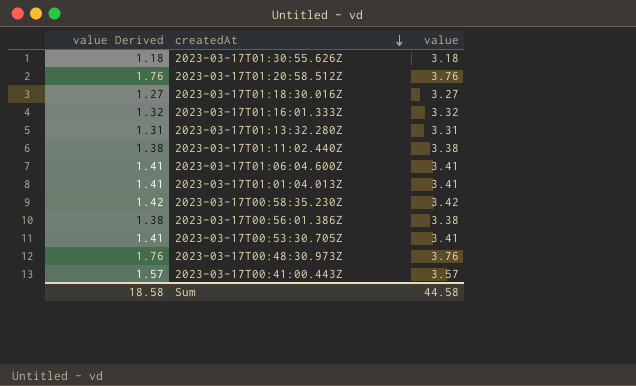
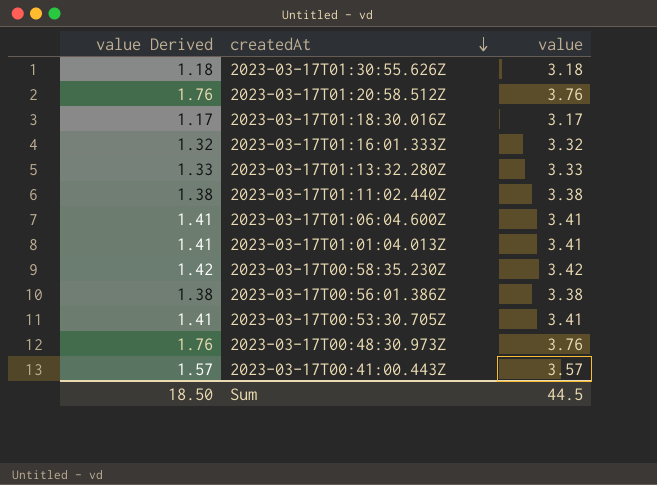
2023-03-17T01:18:30.016Z | value Derived: 1.27 -> 1.17
2023-03-17T01:18:30.016Z | value: 3.27 -> 3.17
2023-03-17T01:13:32.280Z | value Derived: 1.31 -> 1.33
2023-03-17T01:13:32.280Z | value: 3.31 -> 3.33
Sum | value Derived: 18.58 -> 18.50
Sum | value: 44.58 -> 44.5

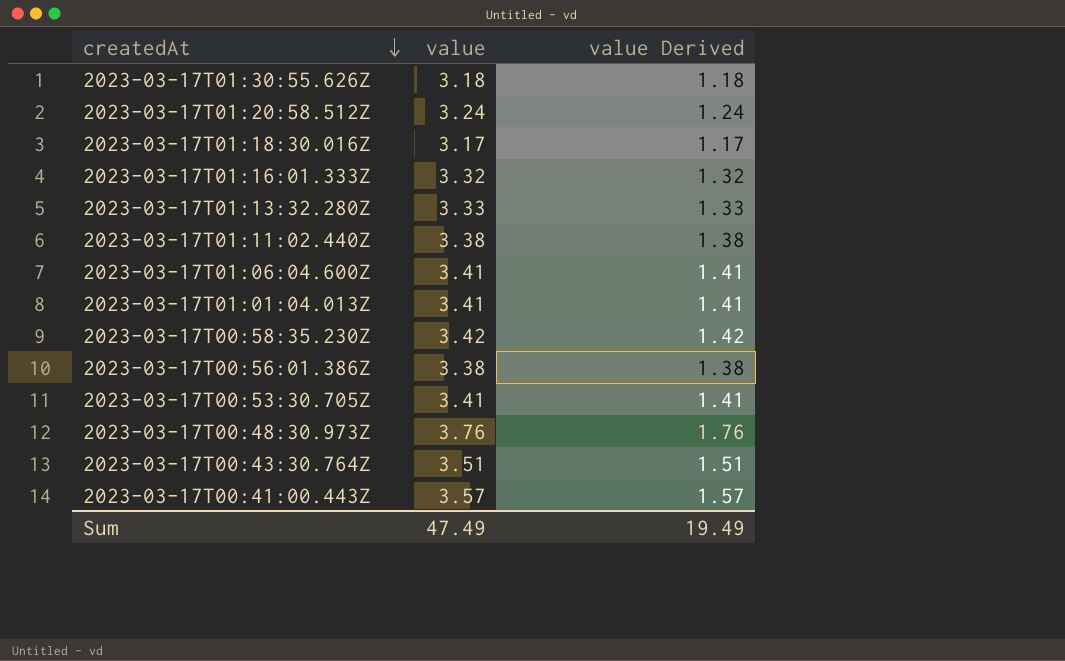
column value Derived | position: 1 -> 3
2023-03-17T01:20:58.512Z | value: 3.76 -> 3.24
2023-03-17T01:20:58.512Z | value Derived: 1.76 -> 1.24
row 2023-03-17T00:43:30.764Z: none -> 3.51 | 1.51
Sum | value: 44.5 -> 47.49
Sum | value Derived: 18.50 -> 19.49

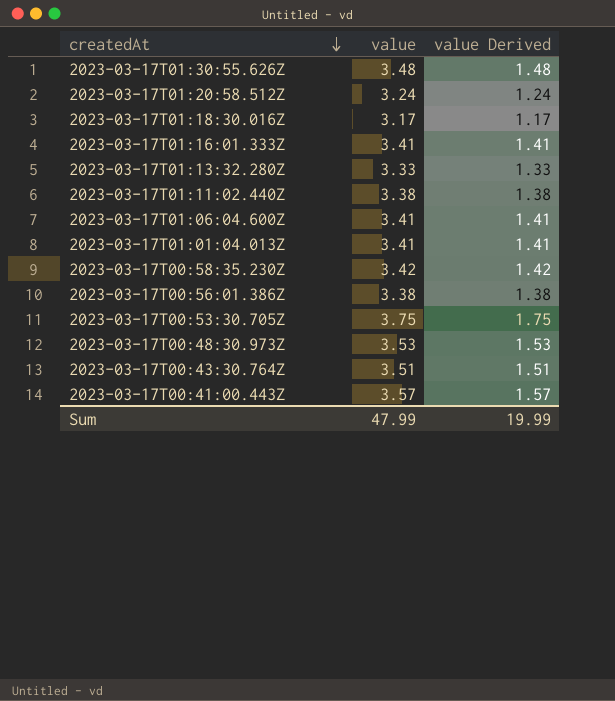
2023-03-17T01:30:55.626Z | value: 3.18 -> 3.48
2023-03-17T01:30:55.626Z | value Derived: 1.18 -> 1.48
2023-03-17T01:16:01.333Z | value: 3.32 -> 3.41
2023-03-17T01:16:01.333Z | value Derived: 1.32 -> 1.41
2023-03-17T00:53:30.705Z | value: 3.41 -> 3.75
2023-03-17T00:53:30.705Z | value Derived: 1.41 -> 1.75
2023-03-17T00:48:30.973Z | value: 3.76 -> 3.53
2023-03-17T00:48:30.973Z | value Derived: 1.76 -> 1.53
Sum | value: 47.49 -> 47.99
Sum | value Derived: 19.49 -> 19.99

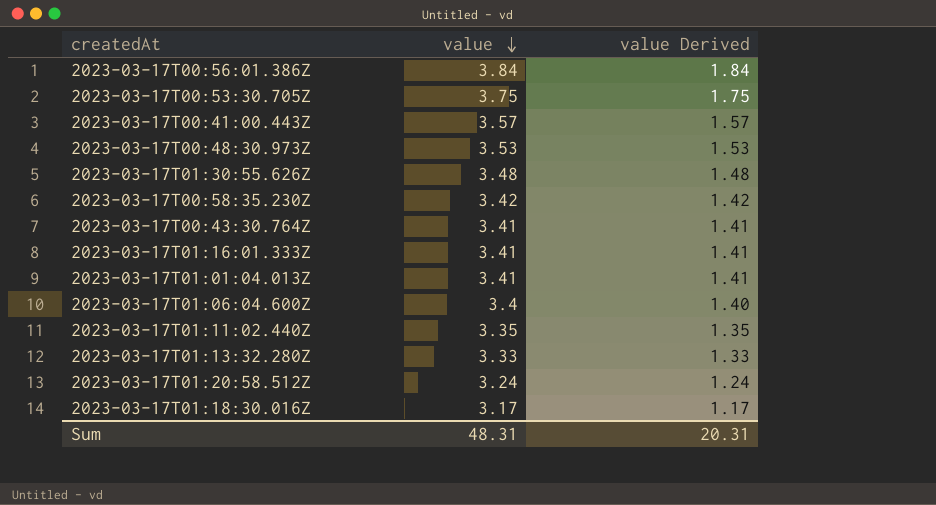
row order: createdAt descending -> value descending
2023-03-17T00:56:01.386Z | value: 3.38 -> 3.84
2023-03-17T00:56:01.386Z | value Derived: 1.38 -> 1.84
2023-03-17T00:43:30.764Z | value: 3.51 -> 3.41
2023-03-17T00:43:30.764Z | value Derived: 1.51 -> 1.41
2023-03-17T01:06:04.600Z | value: 3.41 -> 3.4
2023-03-17T01:06:04.600Z | value Derived: 1.41 -> 1.40
2023-03-17T01:11:02.440Z | value: 3.38 -> 3.35
2023-03-17T01:11:02.440Z | value Derived: 1.38 -> 1.35
Sum | value: 47.99 -> 48.31
Sum | value Derived: 19.99 -> 20.31

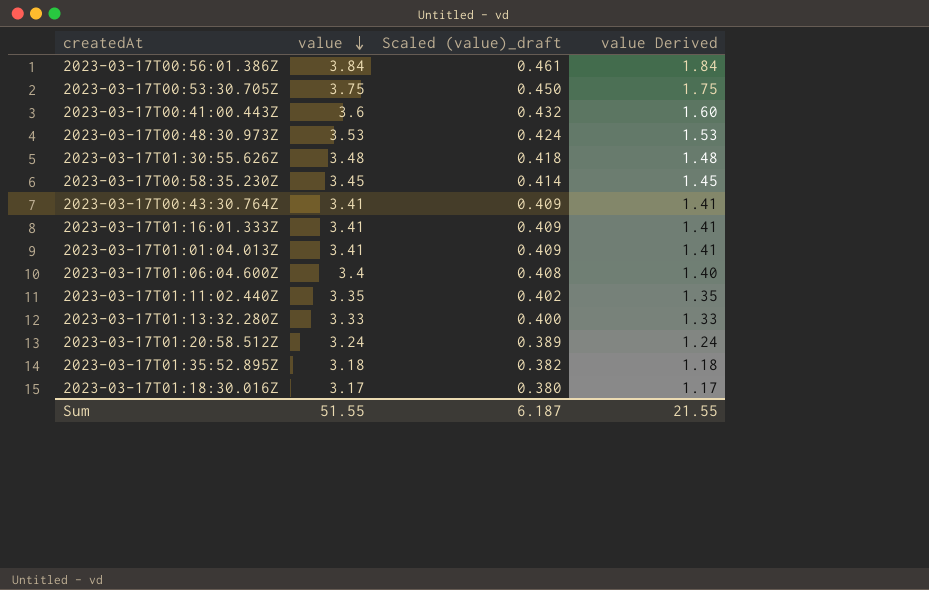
column Scaled (value)_draft | formula: none -> [value] * 0.12
2023-03-17T00:41:00.443Z | value: 3.57 -> 3.6
2023-03-17T00:41:00.443Z | value Derived: 1.57 -> 1.60
2023-03-17T00:58:35.230Z | value: 3.42 -> 3.45
2023-03-17T00:58:35.230Z | value Derived: 1.42 -> 1.45
row 2023-03-17T01:35:52.895Z: none -> 3.18 | 0.382 | 1.18
Sum | value: 48.31 -> 51.55
Sum | value Derived: 20.31 -> 21.55

